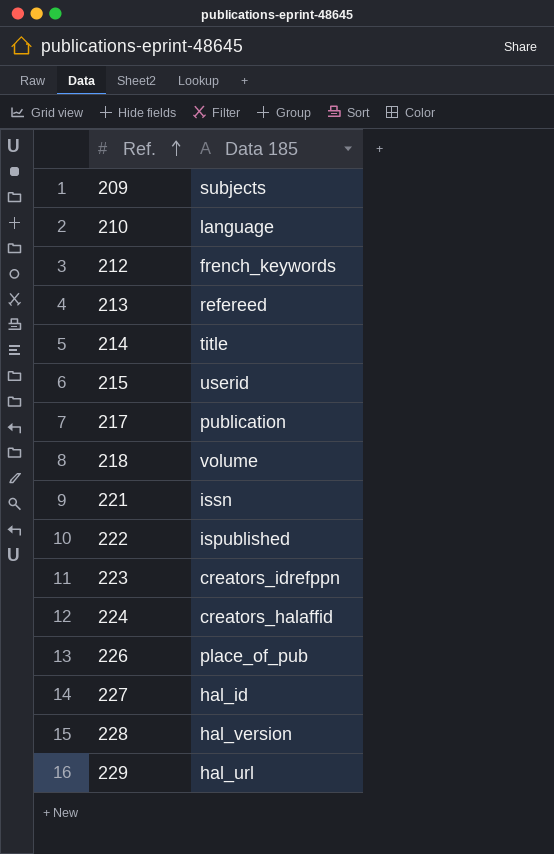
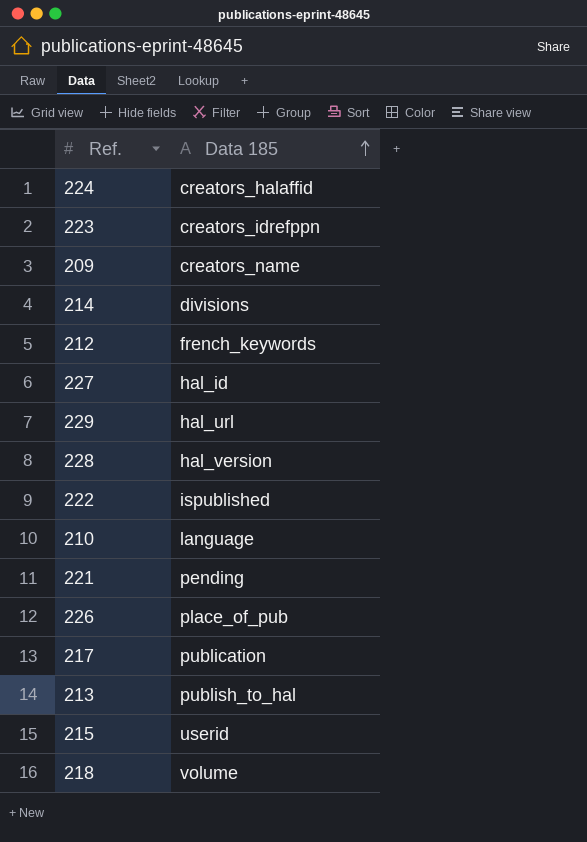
row order: Ref. ascending -> Data 185 ascending
209 | Data 185: subjects -> creators_name
214 | Data 185: title -> divisions
221 | Data 185: issn -> pending
213 | Data 185: refereed -> publish_to_hal

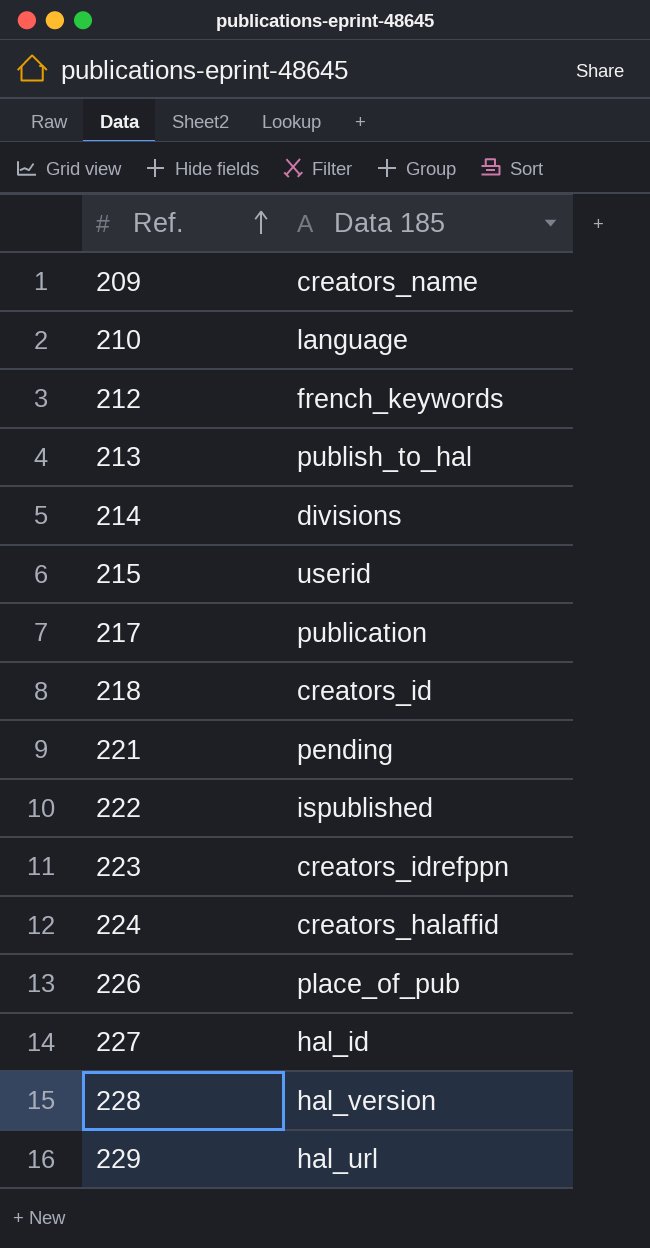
row order: Data 185 ascending -> Ref. ascending
218 | Data 185: volume -> creators_id

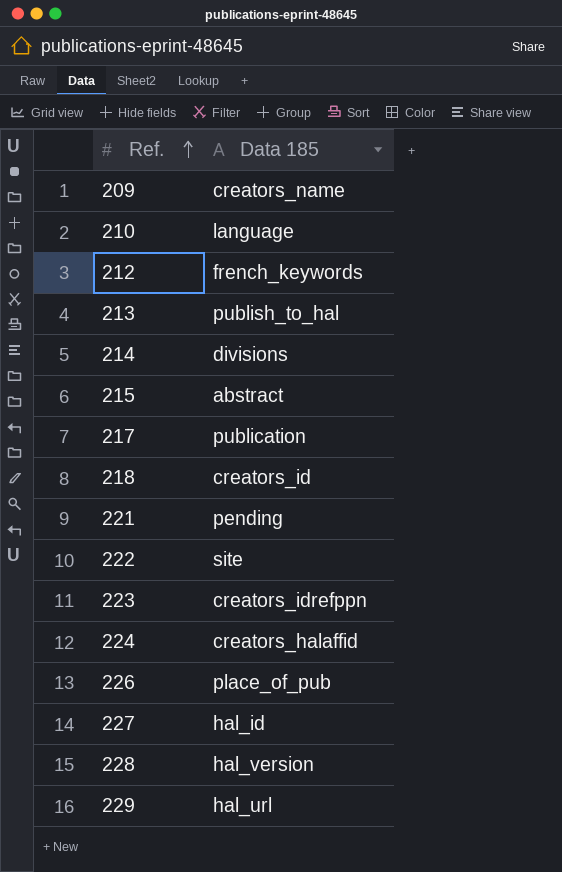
215 | Data 185: userid -> abstract
222 | Data 185: ispublished -> site

